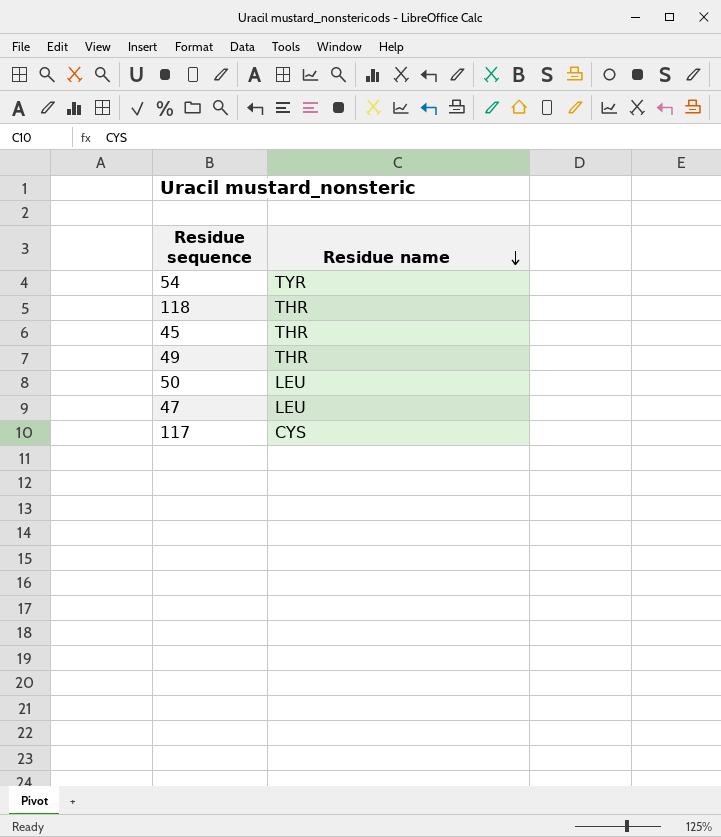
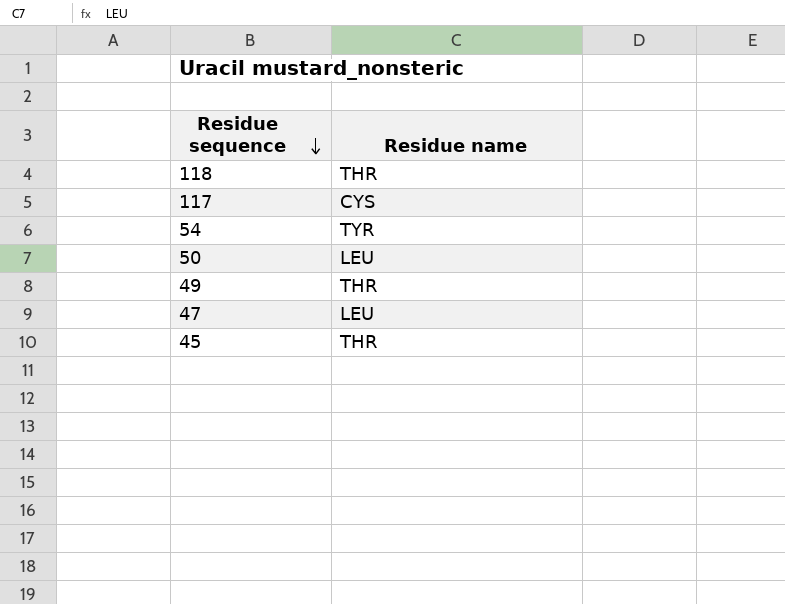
row order: Residue name descending -> Residue sequence descending

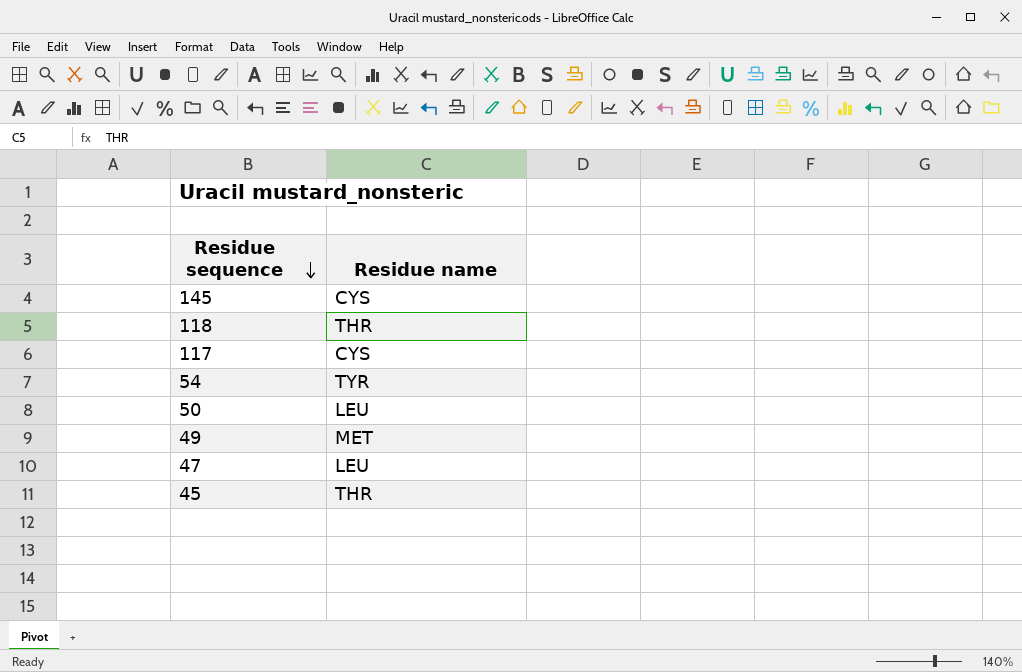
row 145: none -> CYS
49 | Residue name: THR -> MET

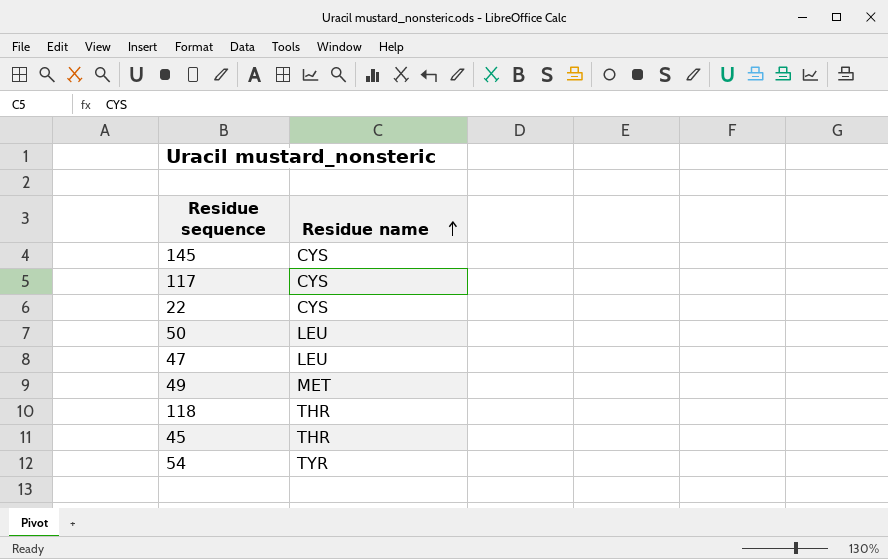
row order: Residue sequence descending -> Residue name ascending
row 22: none -> CYS

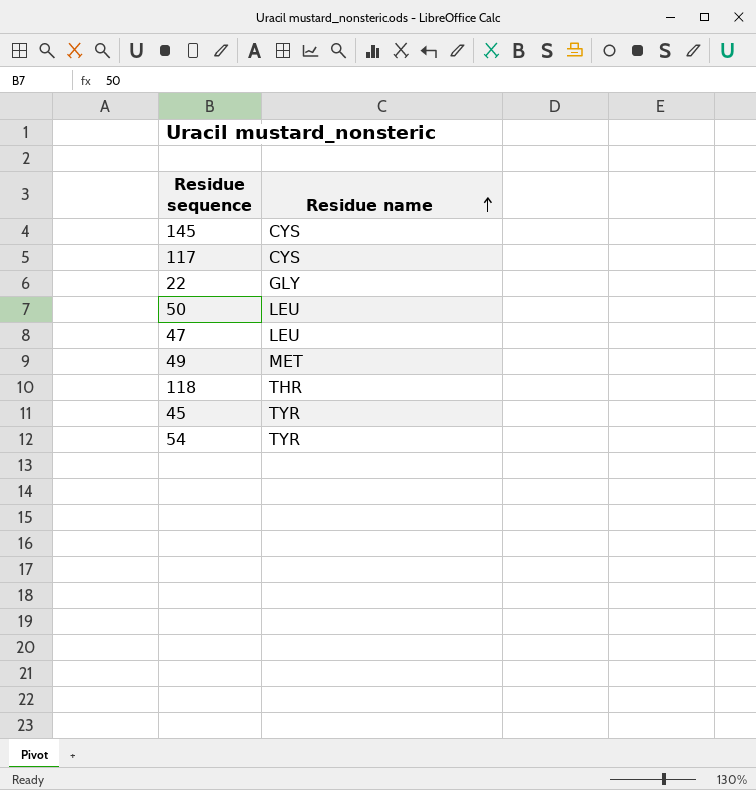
22 | Residue name: CYS -> GLY
45 | Residue name: THR -> TYR

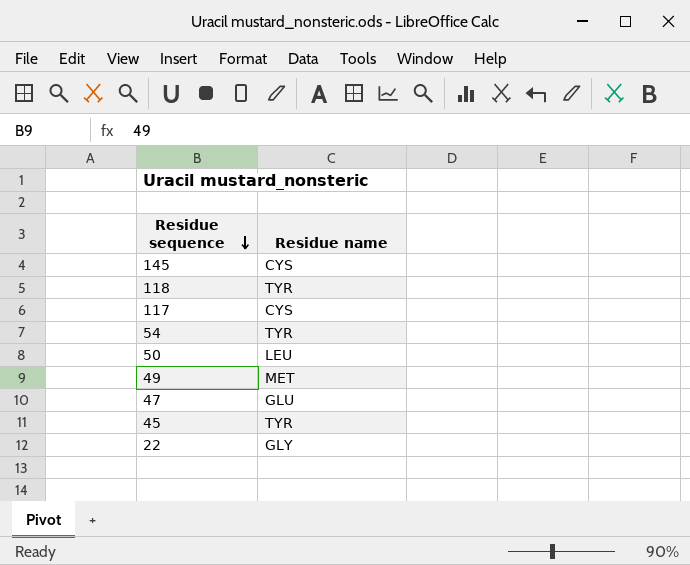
row order: Residue name ascending -> Residue sequence descending
118 | Residue name: THR -> TYR
47 | Residue name: LEU -> GLU

